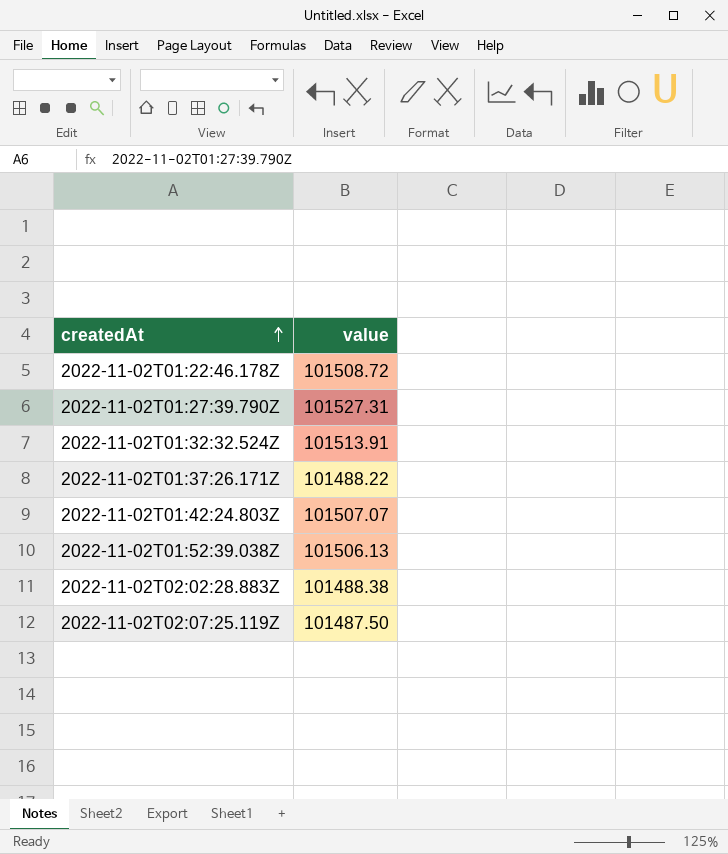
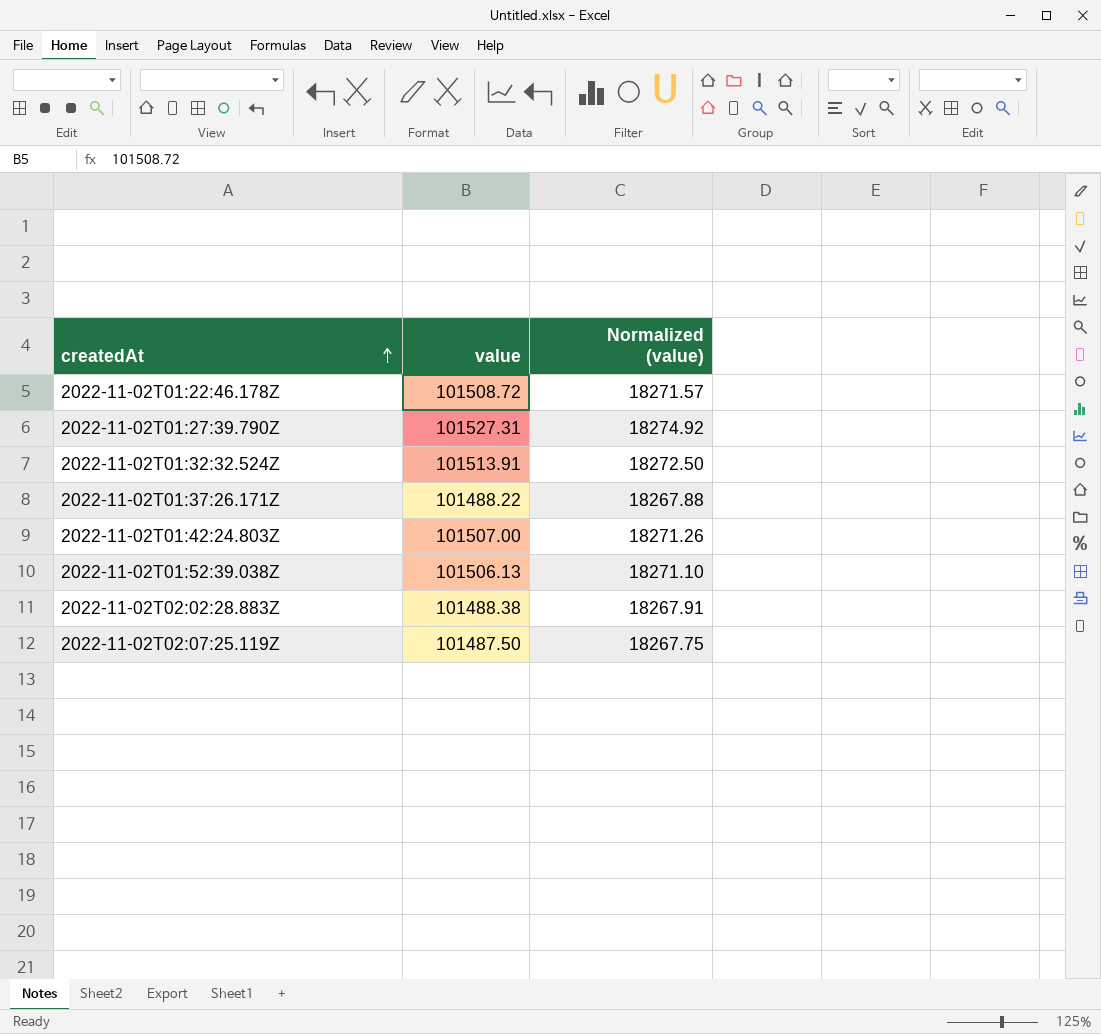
column Normalized (value) | formula: none -> [value] * 0.18
2022-11-02T01:42:24.803Z | value: 101507.07 -> 101507.00

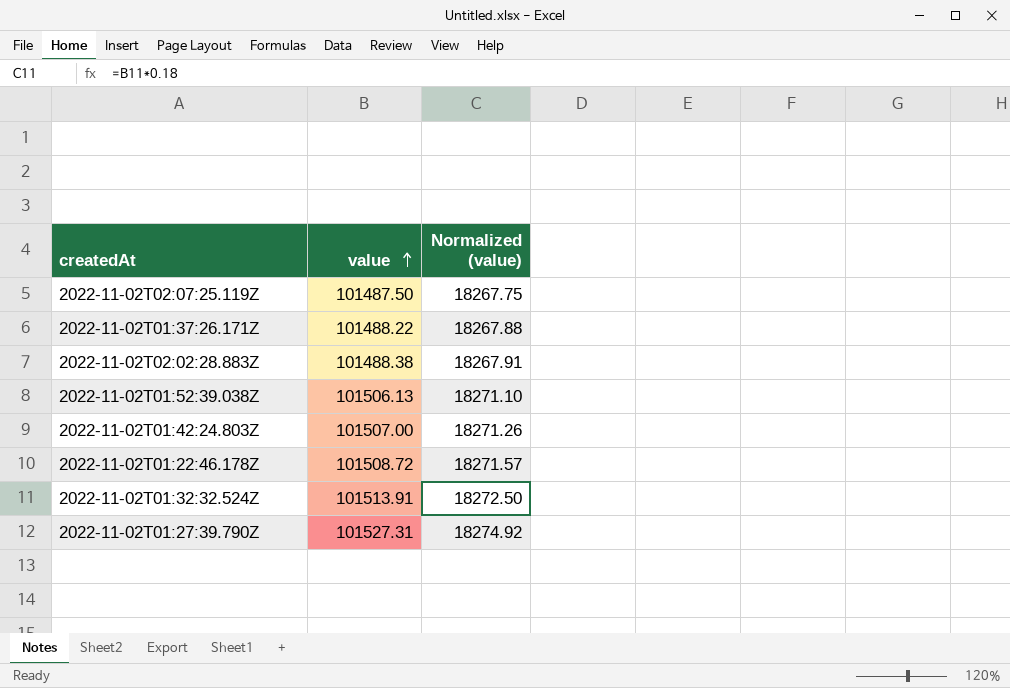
row order: createdAt ascending -> value ascending

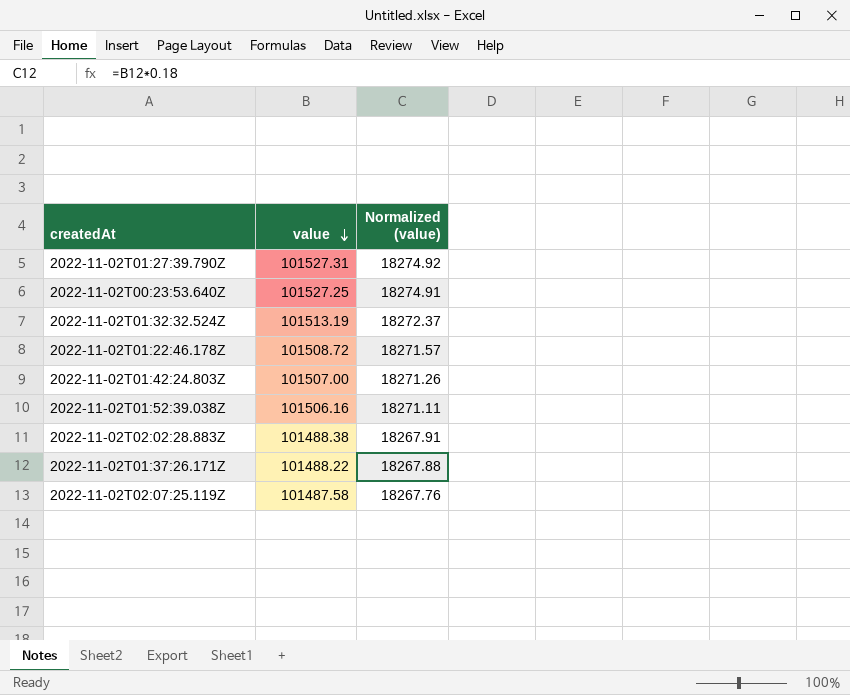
row order: value ascending -> value descending
row 2022-11-02T00:23:53.640Z: none -> 101527.25 | 18274.91
2022-11-02T01:32:32.524Z | value: 101513.91 -> 101513.19
2022-11-02T01:32:32.524Z | Normalized (value): 18272.50 -> 18272.37
2022-11-02T01:52:39.038Z | value: 101506.13 -> 101506.16
2022-11-02T01:52:39.038Z | Normalized (value): 18271.10 -> 18271.11
2022-11-02T02:07:25.119Z | value: 101487.50 -> 101487.58
2022-11-02T02:07:25.119Z | Normalized (value): 18267.75 -> 18267.76

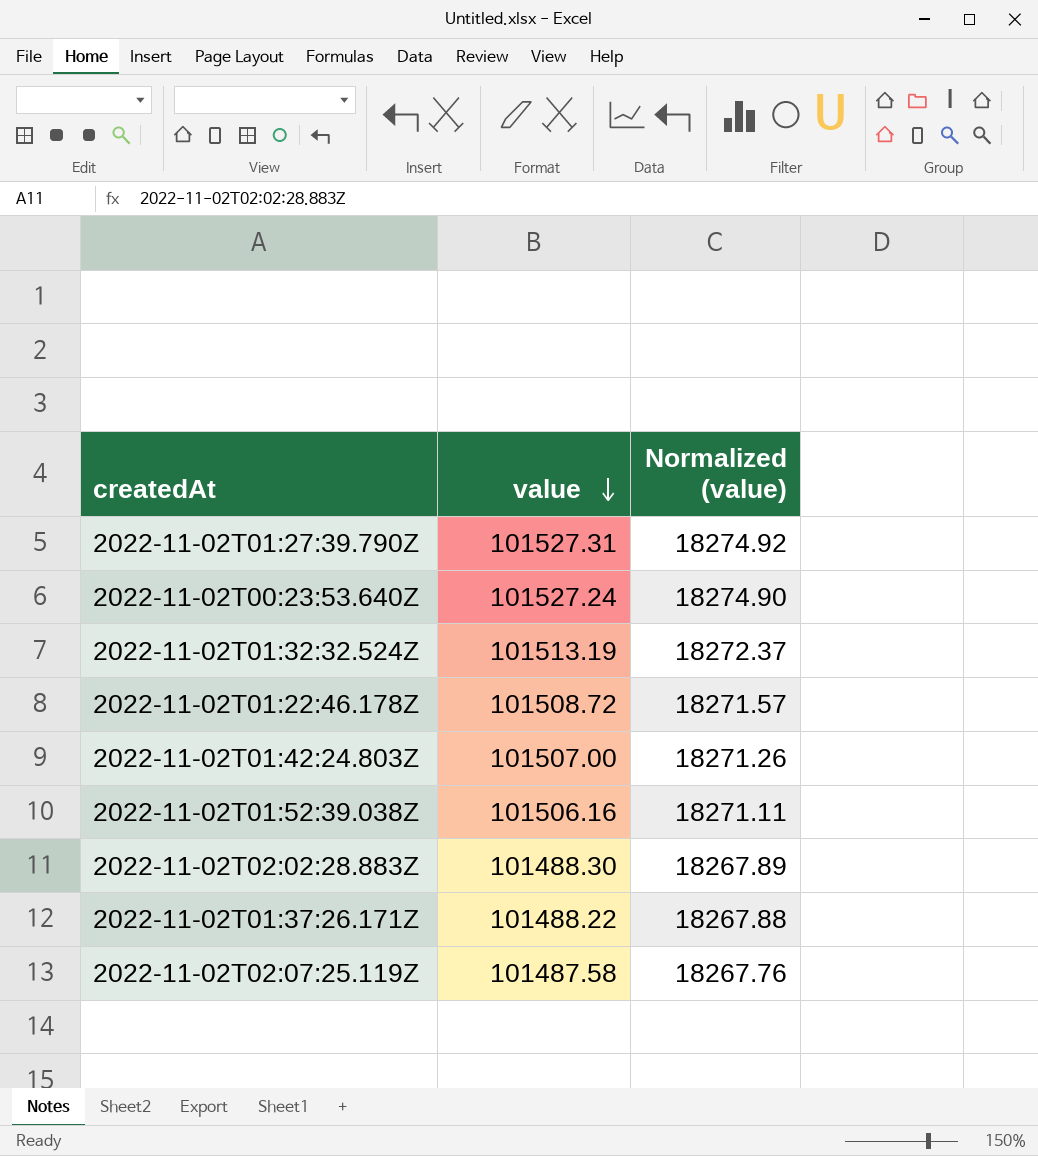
2022-11-02T00:23:53.640Z | value: 101527.25 -> 101527.24
2022-11-02T00:23:53.640Z | Normalized (value): 18274.91 -> 18274.90
2022-11-02T02:02:28.883Z | value: 101488.38 -> 101488.30
2022-11-02T02:02:28.883Z | Normalized (value): 18267.91 -> 18267.89

